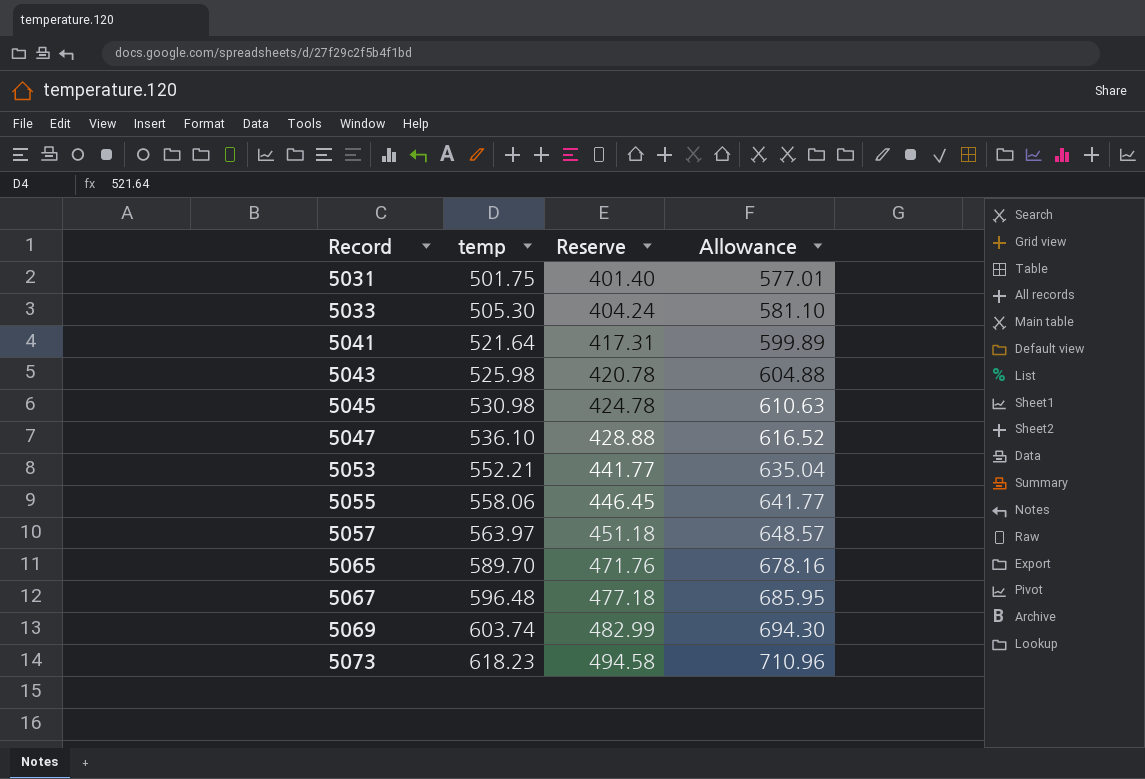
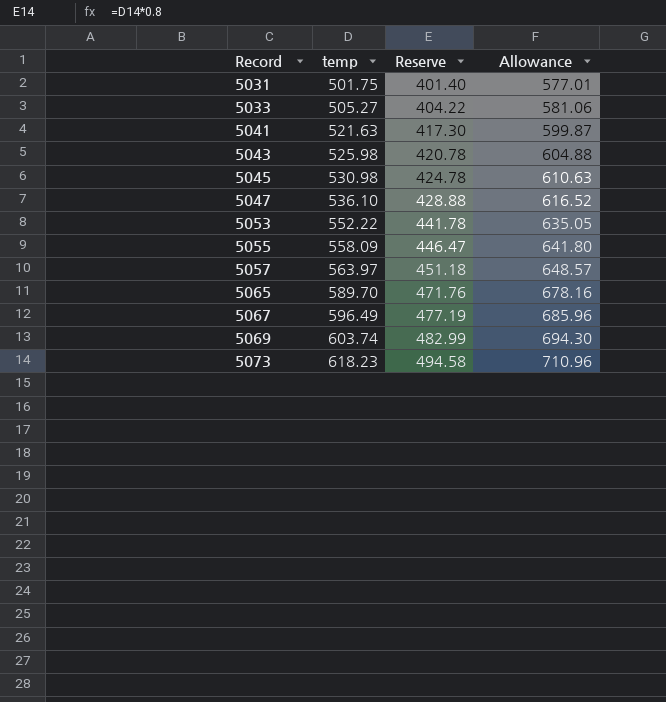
5033 | temp: 505.30 -> 505.27
5033 | Reserve: 404.24 -> 404.22
5033 | Allowance: 581.10 -> 581.06
5041 | temp: 521.64 -> 521.63
5041 | Reserve: 417.31 -> 417.30
5041 | Allowance: 599.89 -> 599.87
5053 | temp: 552.21 -> 552.22
5053 | Reserve: 441.77 -> 441.78
5053 | Allowance: 635.04 -> 635.05
5055 | temp: 558.06 -> 558.09
5055 | Reserve: 446.45 -> 446.47
5055 | Allowance: 641.77 -> 641.80
5067 | temp: 596.48 -> 596.49
5067 | Reserve: 477.18 -> 477.19
5067 | Allowance: 685.95 -> 685.96

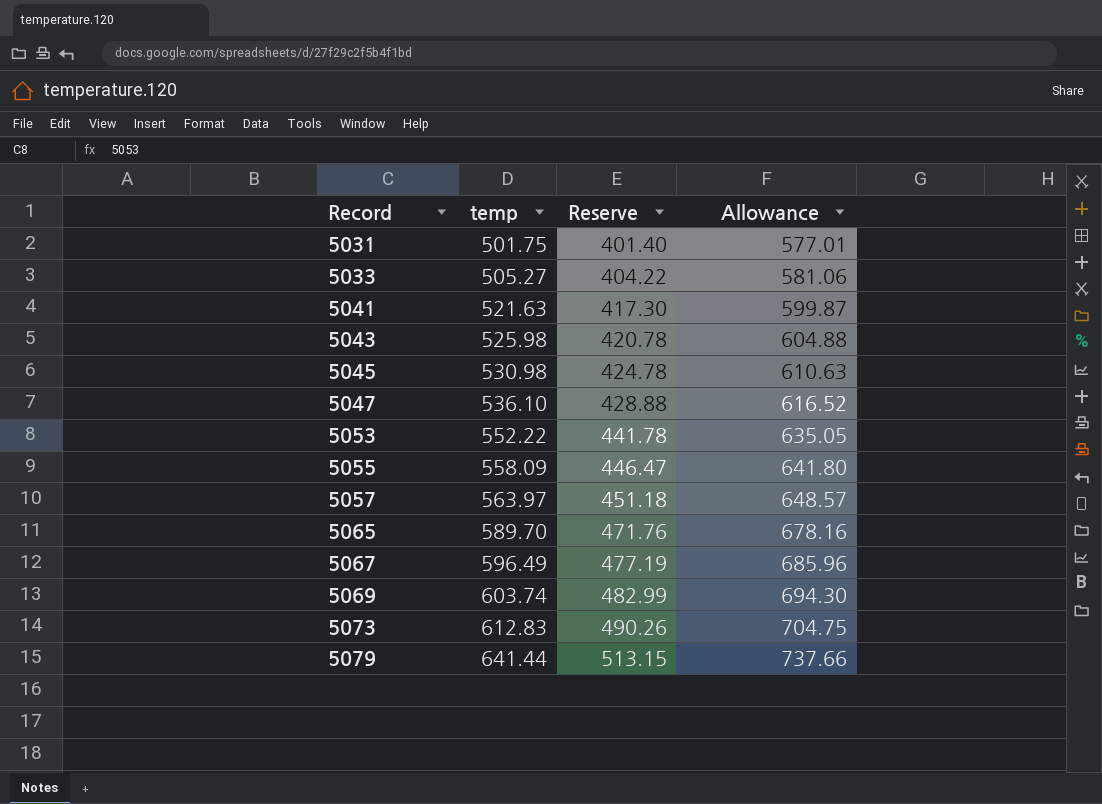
5073 | temp: 618.23 -> 612.83
5073 | Reserve: 494.58 -> 490.26
5073 | Allowance: 710.96 -> 704.75
row 5079: none -> 641.44 | 513.15 | 737.66

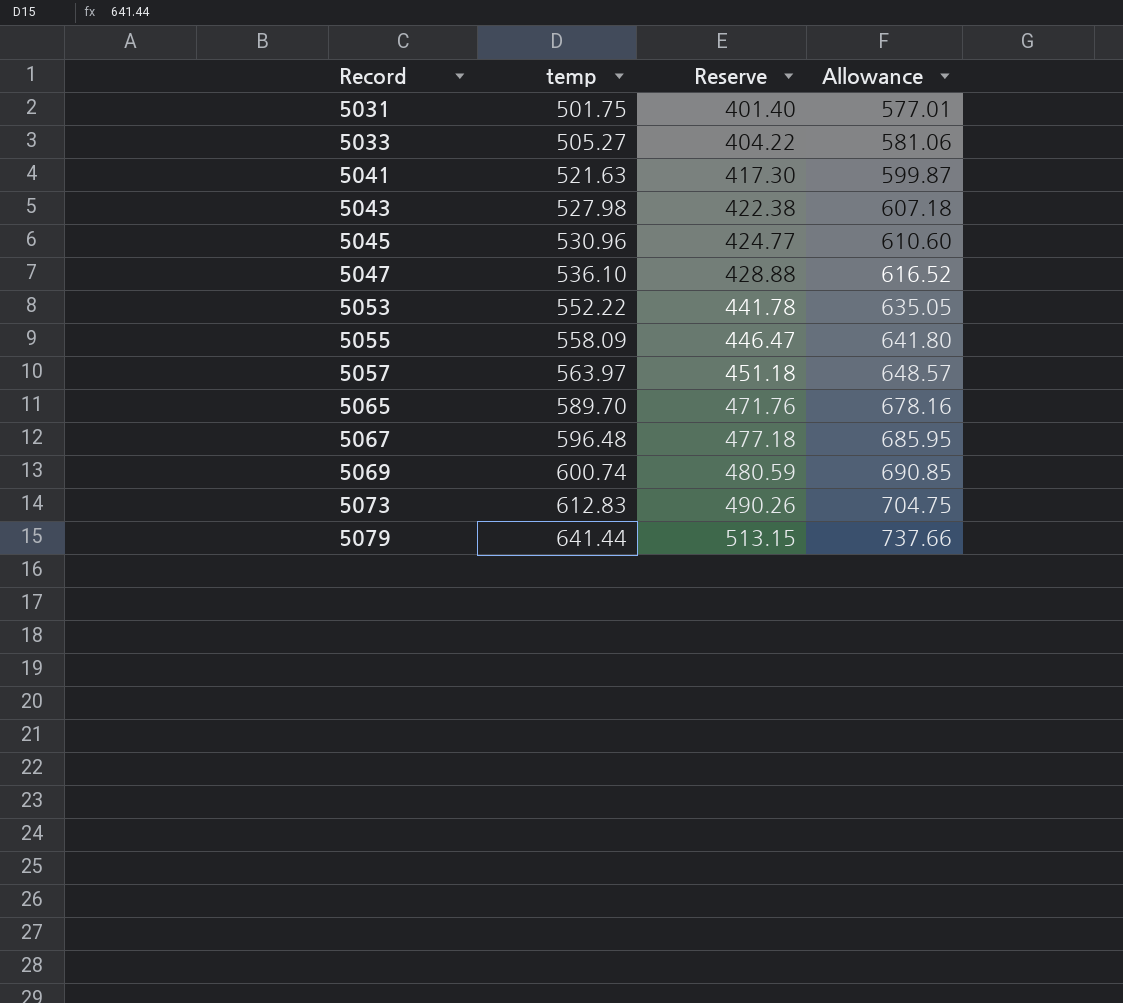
5043 | temp: 525.98 -> 527.98
5043 | Reserve: 420.78 -> 422.38
5043 | Allowance: 604.88 -> 607.18
5045 | temp: 530.98 -> 530.96
5045 | Reserve: 424.78 -> 424.77
5045 | Allowance: 610.63 -> 610.60
5067 | temp: 596.49 -> 596.48
5067 | Reserve: 477.19 -> 477.18
5067 | Allowance: 685.96 -> 685.95
5069 | temp: 603.74 -> 600.74
5069 | Reserve: 482.99 -> 480.59
5069 | Allowance: 694.30 -> 690.85

